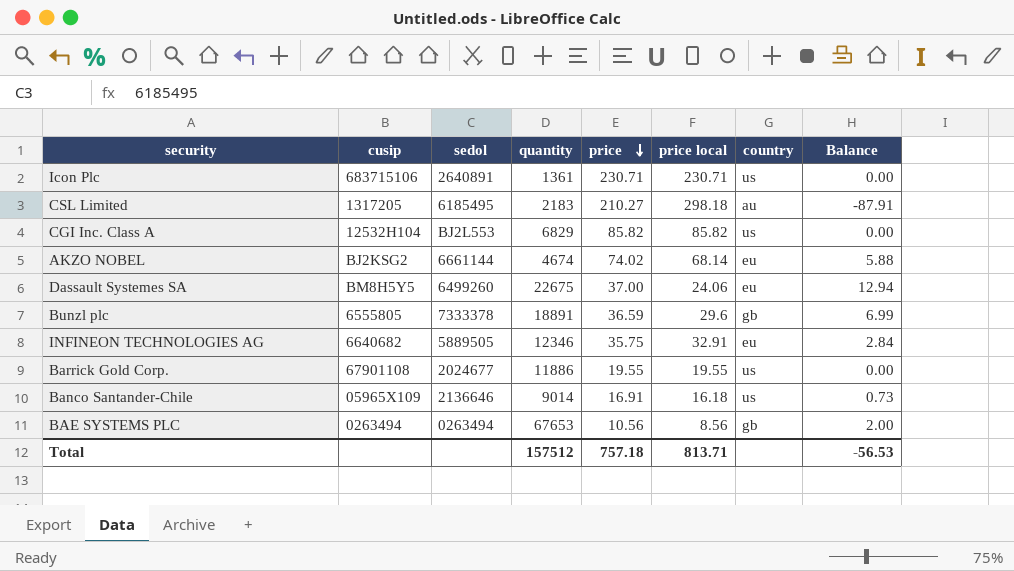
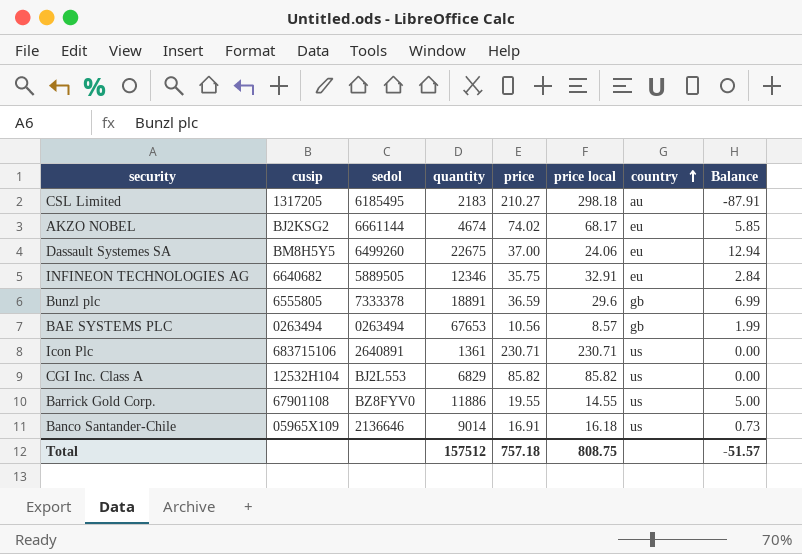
row order: price descending -> country ascending
AKZO NOBEL | price local: 68.14 -> 68.17
AKZO NOBEL | Balance: 5.88 -> 5.85
BAE SYSTEMS PLC | price local: 8.56 -> 8.57
BAE SYSTEMS PLC | Balance: 2.00 -> 1.99
Barrick Gold Corp. | sedol: 2024677 -> BZ8FYV0
Barrick Gold Corp. | price local: 19.55 -> 14.55
Barrick Gold Corp. | Balance: 0.00 -> 5.00
Total | price local: 813.71 -> 808.75
Total | Balance: -56.53 -> -51.57

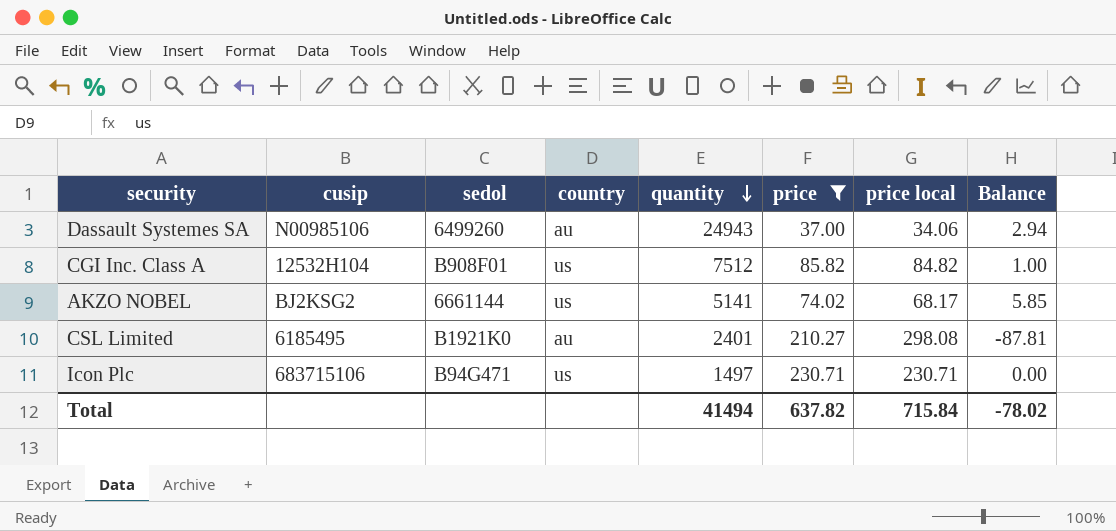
filter: none -> price >= 37.00
row order: country ascending -> quantity descending
column country | position: 7 -> 4
Dassault Systemes SA | cusip: BM8H5Y5 -> N00985106
Dassault Systemes SA | country: eu -> au
Dassault Systemes SA | quantity: 22675 -> 24943
Dassault Systemes SA | price local: 24.06 -> 34.06
Dassault Systemes SA | Balance: 12.94 -> 2.94
CGI Inc. Class A | sedol: BJ2L553 -> B908F01
CGI Inc. Class A | quantity: 6829 -> 7512
CGI Inc. Class A | price local: 85.82 -> 84.82
CGI Inc. Class A | Balance: 0.00 -> 1.00
AKZO NOBEL | country: eu -> us
AKZO NOBEL | quantity: 4674 -> 5141
CSL Limited | cusip: 1317205 -> 6185495
CSL Limited | sedol: 6185495 -> B1921K0
CSL Limited | quantity: 2183 -> 2401
CSL Limited | price local: 298.18 -> 298.08
CSL Limited | Balance: -87.91 -> -87.81
Icon Plc | sedol: 2640891 -> B94G471
Icon Plc | quantity: 1361 -> 1497
Total | quantity: 157512 -> 41494
Total | price: 757.18 -> 637.82
Total | price local: 808.75 -> 715.84
Total | Balance: -51.57 -> -78.02

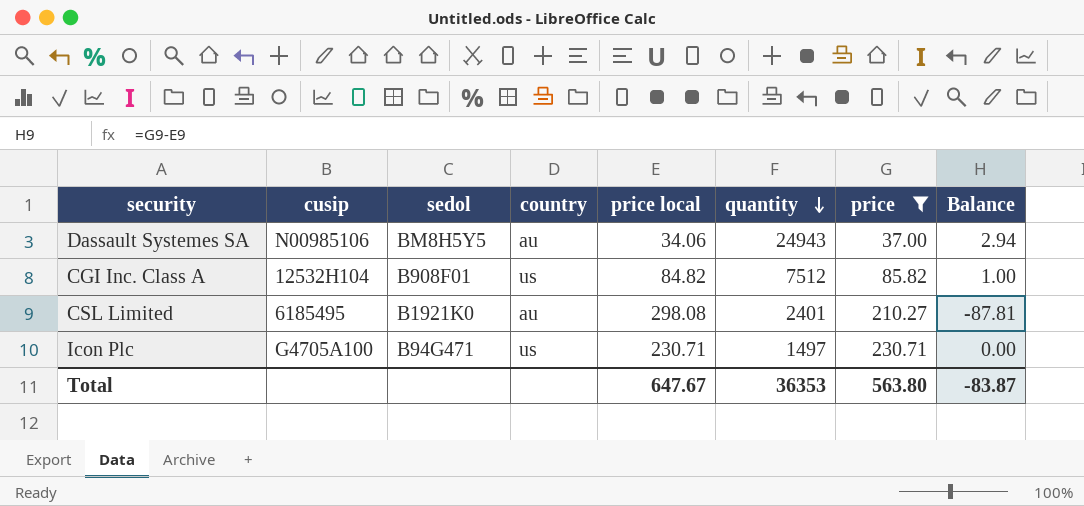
column price local | position: 7 -> 5
row AKZO NOBEL: BJ2KSG2 | 6661144 | us | 5141 | 74.02 | 68.17 | 5.85 -> none
Dassault Systemes SA | sedol: 6499260 -> BM8H5Y5
Icon Plc | cusip: 683715106 -> G4705A100
Total | price local: 715.84 -> 647.67
Total | quantity: 41494 -> 36353
Total | price: 637.82 -> 563.80
Total | Balance: -78.02 -> -83.87

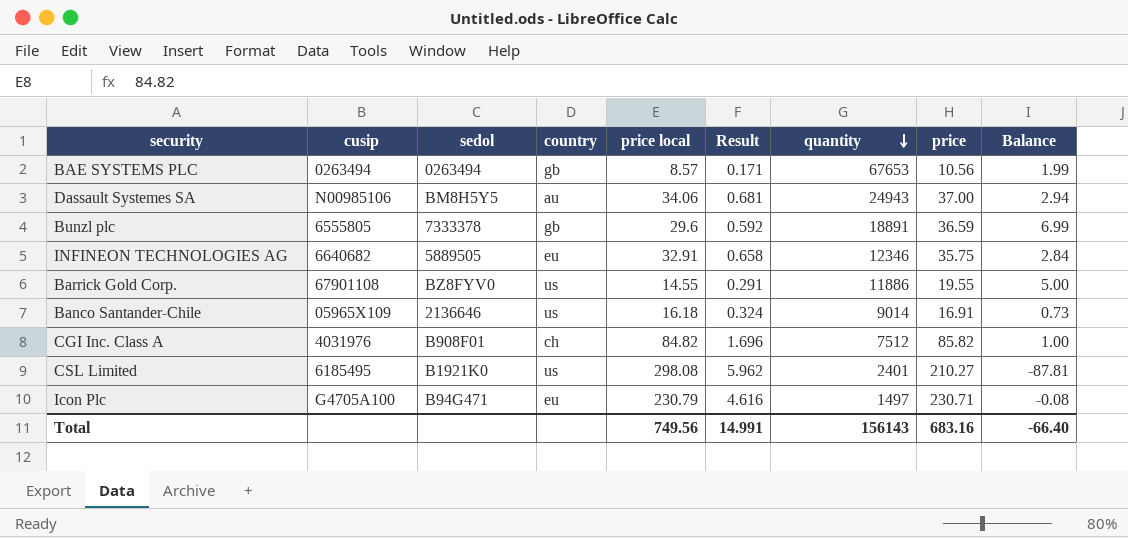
filter: price >= 37.00 -> none
column Result | formula: none -> [price local] * 0.02
CGI Inc. Class A | cusip: 12532H104 -> 4031976
CGI Inc. Class A | country: us -> ch
CSL Limited | country: au -> us
Icon Plc | country: us -> eu
Icon Plc | price local: 230.71 -> 230.79
Icon Plc | Balance: 0.00 -> -0.08
Total | price local: 647.67 -> 749.56
Total | quantity: 36353 -> 156143
Total | price: 563.80 -> 683.16
Total | Balance: -83.87 -> -66.40

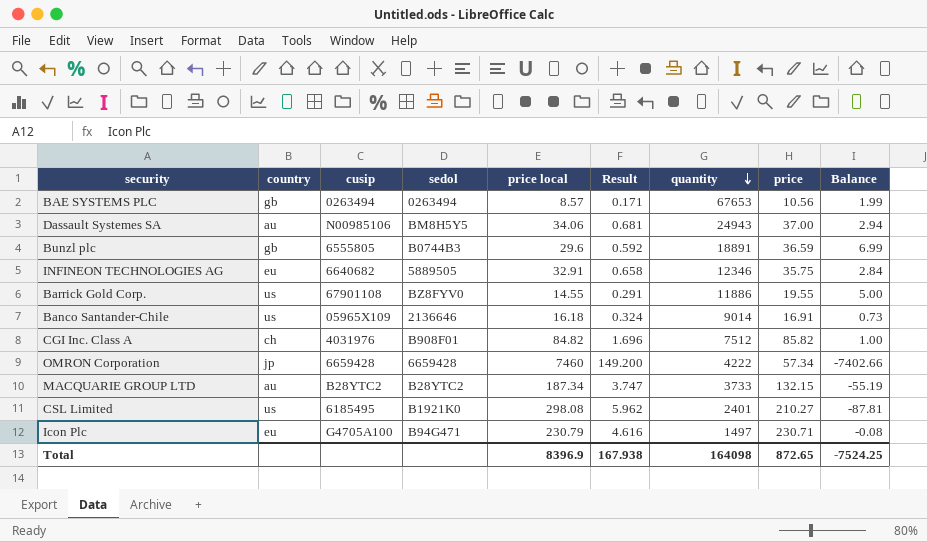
column country | position: 4 -> 2
Bunzl plc | sedol: 7333378 -> B0744B3
row OMRON Corporation: none -> jp | 6659428 | 6659428 | 7460 | 149.200 | 4222 | 57.34 | -7402.66
row MACQUARIE GROUP LTD: none -> au | B28YTC2 | B28YTC2 | 187.34 | 3.747 | 3733 | 132.15 | -55.19
Total | price local: 749.56 -> 8396.9
Total | Result: 14.991 -> 167.938
Total | quantity: 156143 -> 164098
Total | price: 683.16 -> 872.65
Total | Balance: -66.40 -> -7524.25

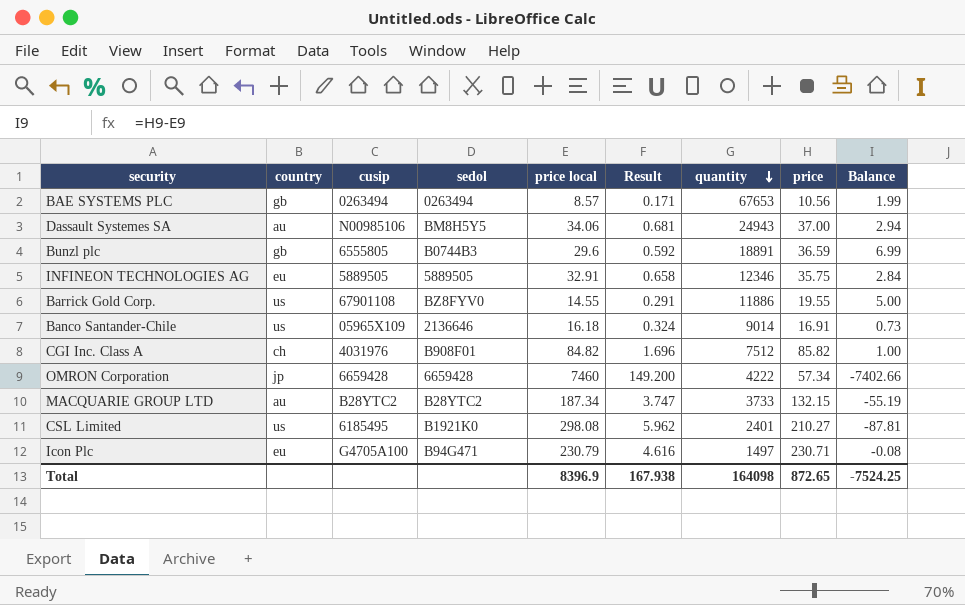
INFINEON TECHNOLOGIES AG | cusip: 6640682 -> 5889505

